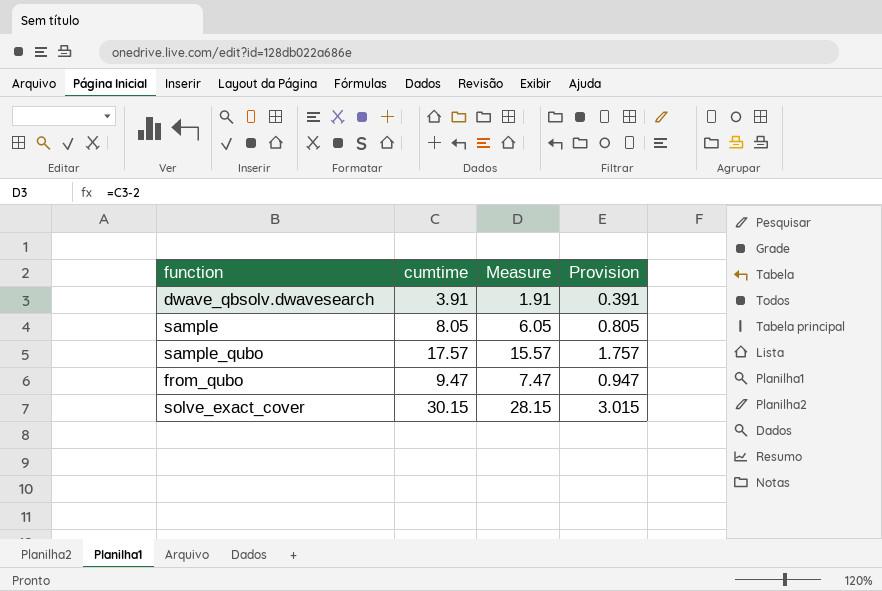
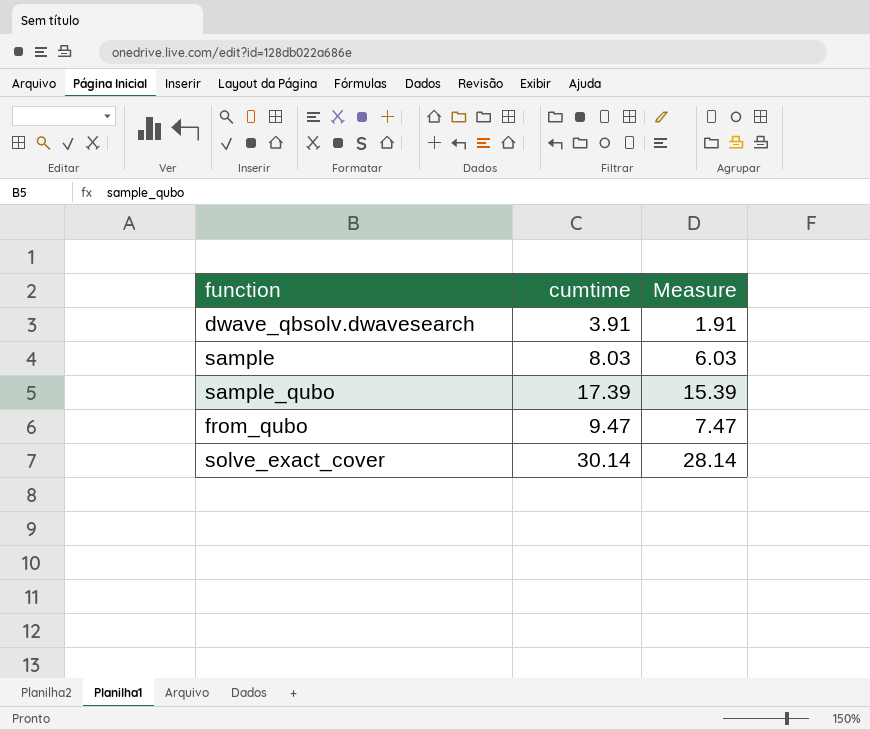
column Provision | formula: [cumtime] * 0.1 -> none
sample | cumtime: 8.05 -> 8.03
sample | Measure: 6.05 -> 6.03
sample_qubo | cumtime: 17.57 -> 17.39
sample_qubo | Measure: 15.57 -> 15.39
solve_exact_cover | cumtime: 30.15 -> 30.14
solve_exact_cover | Measure: 28.15 -> 28.14

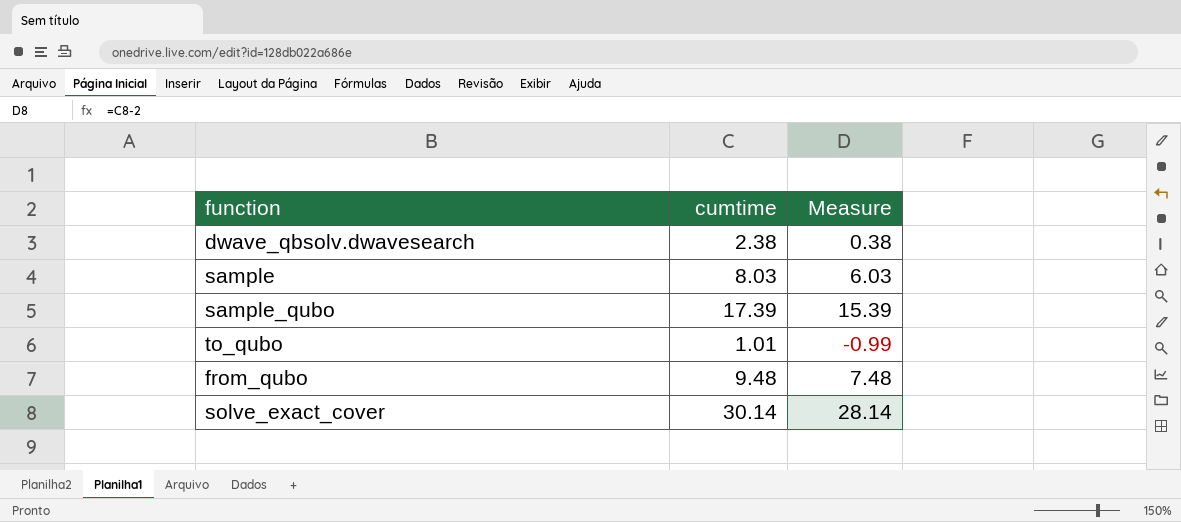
dwave_qbsolv.dwavesearch | cumtime: 3.91 -> 2.38
dwave_qbsolv.dwavesearch | Measure: 1.91 -> 0.38
row to_qubo: none -> 1.01 | -0.99
from_qubo | cumtime: 9.47 -> 9.48
from_qubo | Measure: 7.47 -> 7.48

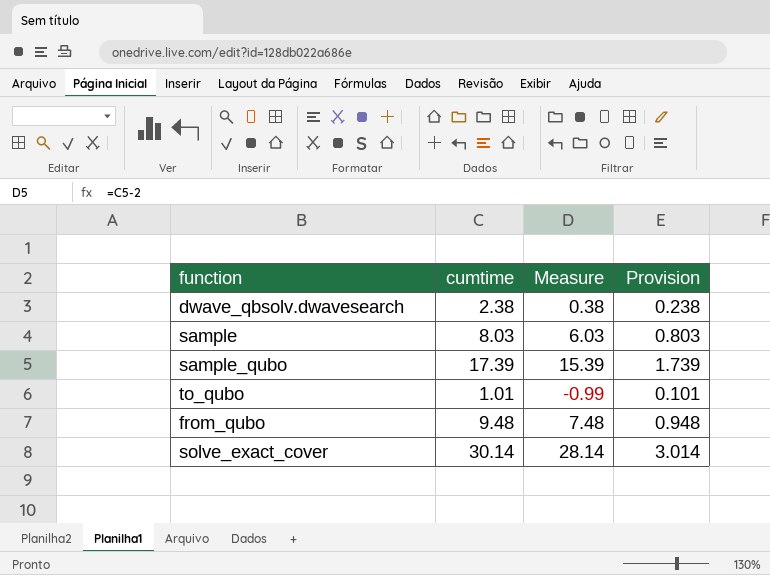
column Provision | formula: none -> [cumtime] * 0.1

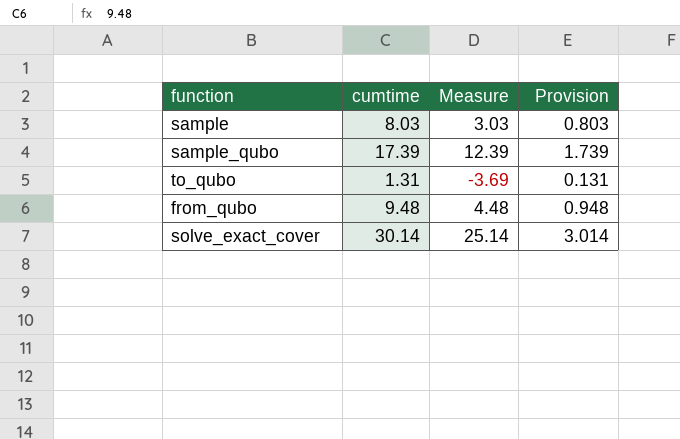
column Measure | formula: [cumtime] - 2 -> [cumtime] - 5
row dwave_qbsolv.dwavesearch: 2.38 | 0.38 | 0.238 -> none
to_qubo | cumtime: 1.01 -> 1.31
to_qubo | Provision: 0.101 -> 0.131

